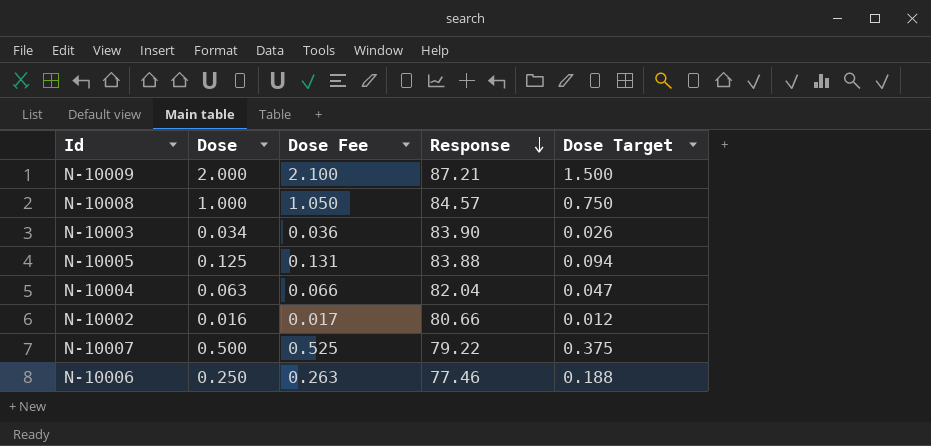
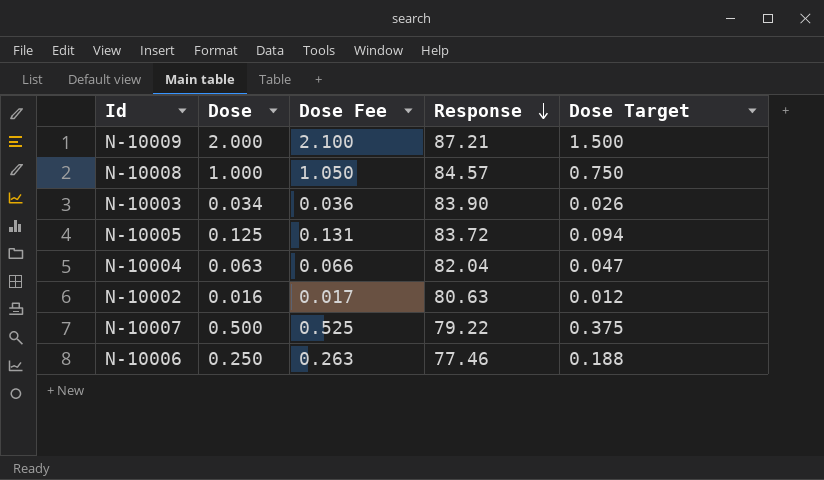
N-10005 | Response: 83.88 -> 83.72
N-10002 | Response: 80.66 -> 80.63

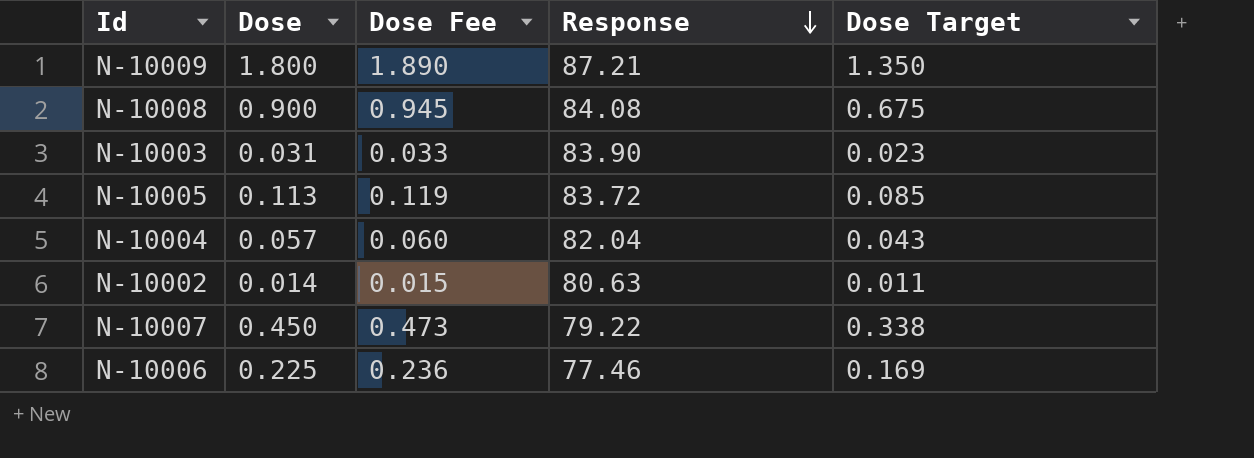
N-10009 | Dose: 2.000 -> 1.800
N-10009 | Dose Fee: 2.100 -> 1.890
N-10009 | Dose Target: 1.500 -> 1.350
N-10008 | Dose: 1.000 -> 0.900
N-10008 | Dose Fee: 1.050 -> 0.945
N-10008 | Response: 84.57 -> 84.08
N-10008 | Dose Target: 0.750 -> 0.675
N-10003 | Dose: 0.034 -> 0.031
N-10003 | Dose Fee: 0.036 -> 0.033
N-10003 | Dose Target: 0.026 -> 0.023
N-10005 | Dose: 0.125 -> 0.113
N-10005 | Dose Fee: 0.131 -> 0.119
N-10005 | Dose Target: 0.094 -> 0.085
N-10004 | Dose: 0.063 -> 0.057
N-10004 | Dose Fee: 0.066 -> 0.060
N-10004 | Dose Target: 0.047 -> 0.043
N-10002 | Dose: 0.016 -> 0.014
N-10002 | Dose Fee: 0.017 -> 0.015
N-10002 | Dose Target: 0.012 -> 0.011
N-10007 | Dose: 0.500 -> 0.450
N-10007 | Dose Fee: 0.525 -> 0.473
N-10007 | Dose Target: 0.375 -> 0.338
N-10006 | Dose: 0.250 -> 0.225
N-10006 | Dose Fee: 0.263 -> 0.236
N-10006 | Dose Target: 0.188 -> 0.169

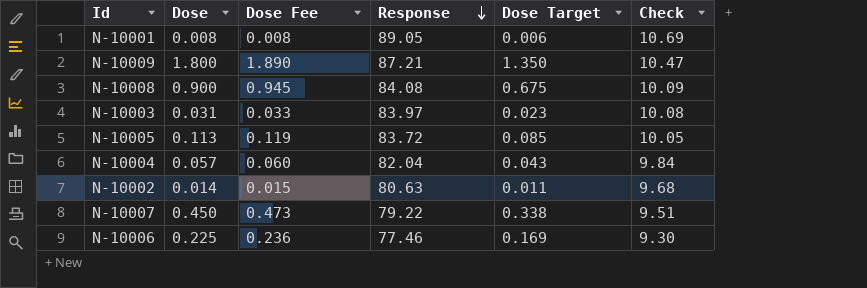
column Check | formula: none -> [Response] * 0.12
row N-10001: none -> 0.008 | 0.008 | 89.05 | 0.006 | 10.69
N-10003 | Response: 83.90 -> 83.97

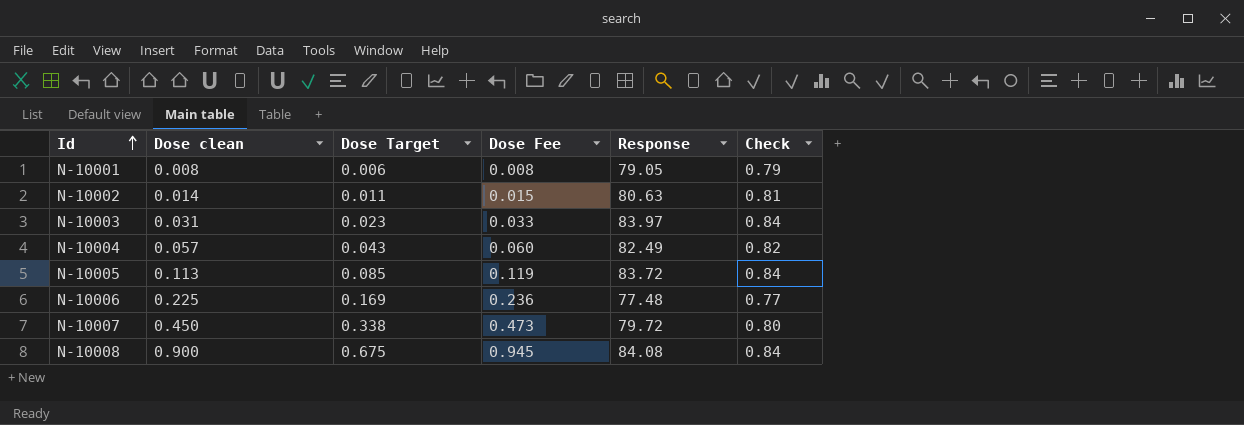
row order: Response descending -> Id ascending
column name: Dose -> Dose clean
column Dose Target | position: 5 -> 3
column Check | formula: [Response] * 0.12 -> [Response] * 0.01
row N-10009: 1.800 | 1.890 | 87.21 | 1.350 | 10.47 -> none
N-10001 | Response: 89.05 -> 79.05
N-10004 | Response: 82.04 -> 82.49
N-10006 | Response: 77.46 -> 77.48
N-10007 | Response: 79.22 -> 79.72

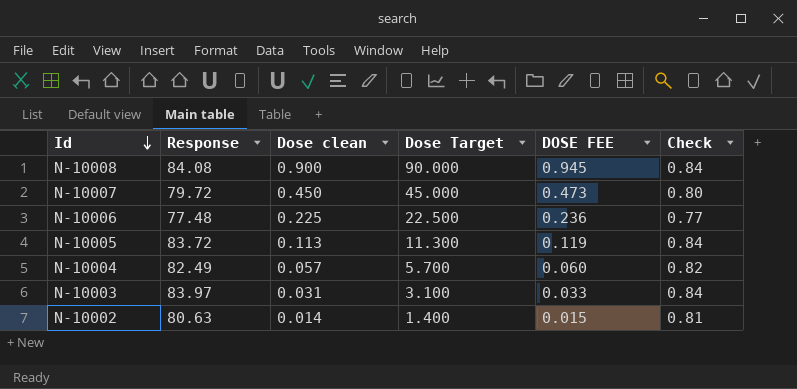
row order: Id ascending -> Id descending
column Response | position: 5 -> 2
column Dose Target | formula: [Dose clean] * 0.75 -> [Dose clean] * 100
column name: Dose Fee -> DOSE FEE
row N-10001: 0.008 | 0.006 | 0.008 | 79.05 | 0.79 -> none

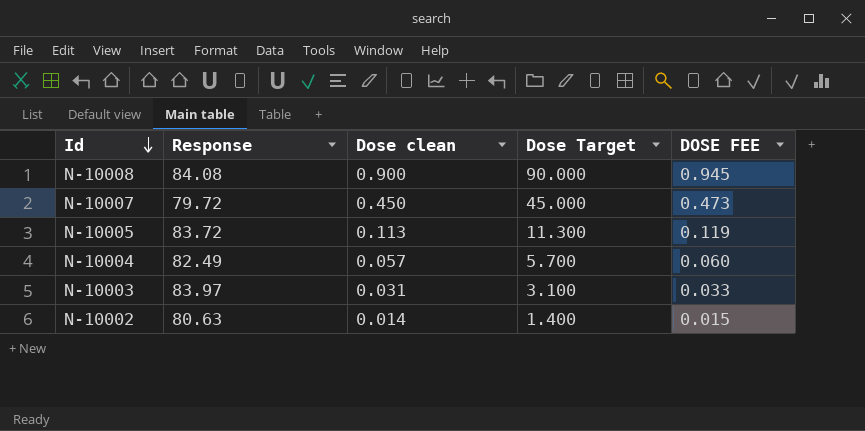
column Check | formula: [Response] * 0.01 -> none
row N-10006: 77.48 | 0.225 | 22.500 | 0.236 | 0.77 -> none

